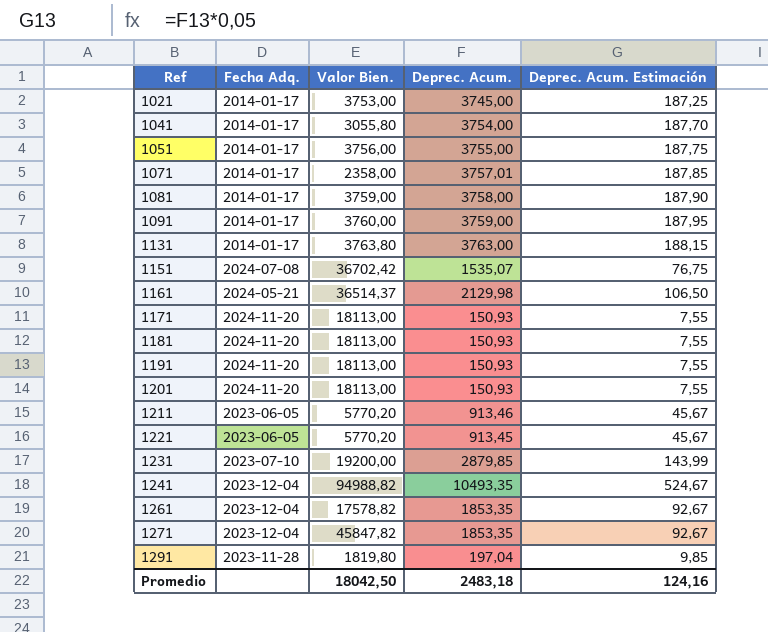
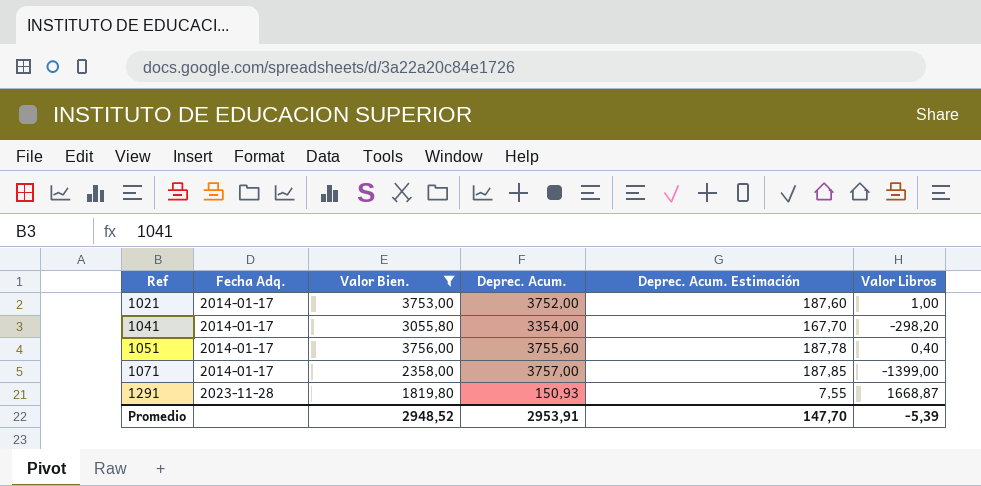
filter: none -> Valor Bien. <= 3756,00
column Valor Libros | formula: none -> [Valor Bien.] - [Deprec. Acum.]
1021 | Deprec. Acum.: 3745,00 -> 3752,00
1021 | Deprec. Acum. Estimación: 187,25 -> 187,60
1041 | Deprec. Acum.: 3754,00 -> 3354,00
1041 | Deprec. Acum. Estimación: 187,70 -> 167,70
1051 | Deprec. Acum.: 3755,00 -> 3755,60
1051 | Deprec. Acum. Estimación: 187,75 -> 187,78
1071 | Deprec. Acum.: 3757,01 -> 3757,00
1291 | Deprec. Acum.: 197,04 -> 150,93
1291 | Deprec. Acum. Estimación: 9,85 -> 7,55
Promedio | Valor Bien.: 18042,50 -> 2948,52
Promedio | Deprec. Acum.: 2483,18 -> 2953,91
Promedio | Deprec. Acum. Estimación: 124,16 -> 147,70

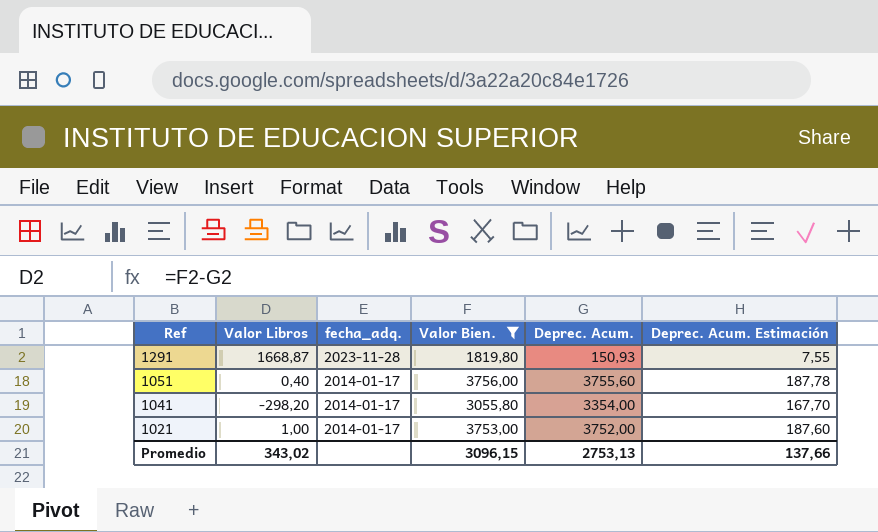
row order: Ref ascending -> Ref descending
column Valor Libros | position: 6 -> 2
column name: Fecha Adq. -> fecha_adq.
row 1071: 2014-01-17 | 2358,00 | 3757,00 | 187,85 | -1399,00 -> none
Promedio | Valor Libros: -5,39 -> 343,02
Promedio | Valor Bien.: 2948,52 -> 3096,15
Promedio | Deprec. Acum.: 2953,91 -> 2753,13
Promedio | Deprec. Acum. Estimación: 147,70 -> 137,66

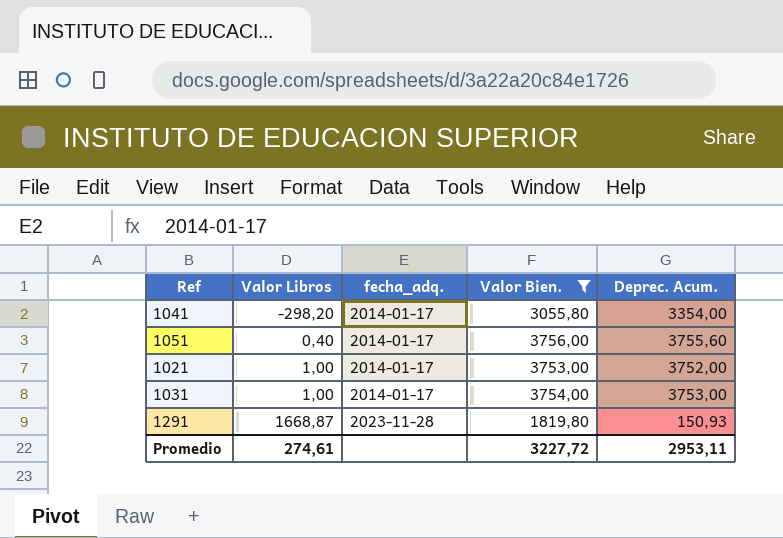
row order: Ref descending -> Valor Libros ascending
column Deprec. Acum. Estimación | formula: [Deprec. Acum.] * 0,05 -> none
row 1031: none -> 1,00 | 2014-01-17 | 3754,00 | 3753,00
Promedio | Valor Libros: 343,02 -> 274,61
Promedio | Valor Bien.: 3096,15 -> 3227,72
Promedio | Deprec. Acum.: 2753,13 -> 2953,11

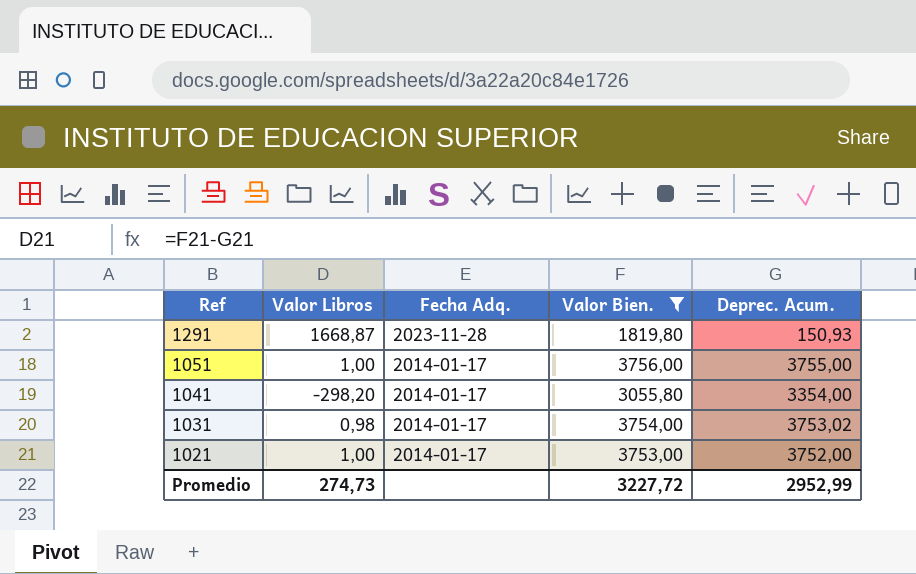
row order: Valor Libros ascending -> Ref descending
column name: fecha_adq. -> Fecha Adq.
1051 | Valor Libros: 0,40 -> 1,00
1051 | Deprec. Acum.: 3755,60 -> 3755,00
1031 | Valor Libros: 1,00 -> 0,98
1031 | Deprec. Acum.: 3753,00 -> 3753,02
Promedio | Valor Libros: 274,61 -> 274,73
Promedio | Deprec. Acum.: 2953,11 -> 2952,99

